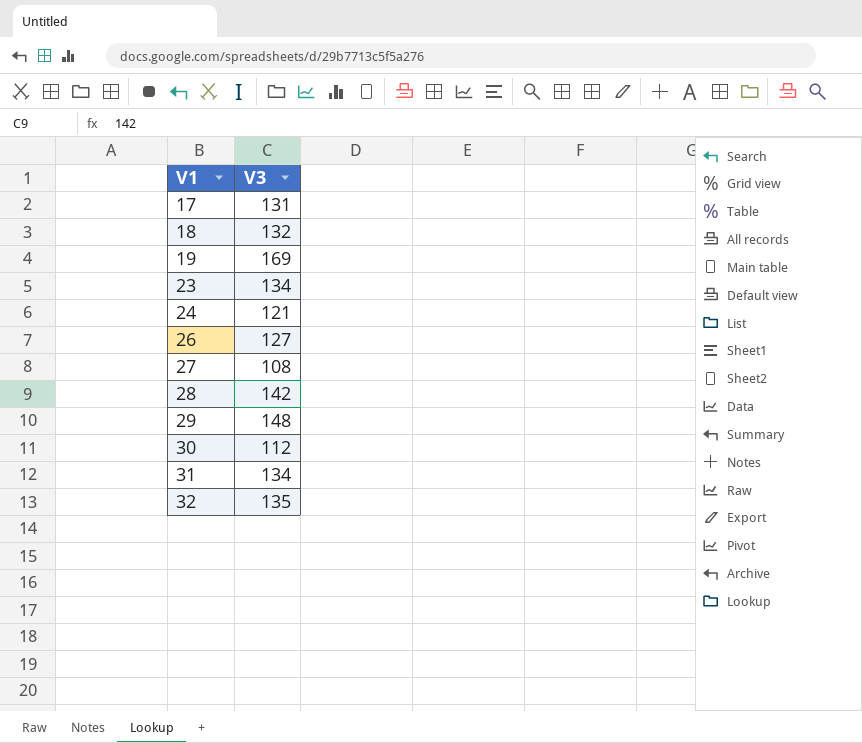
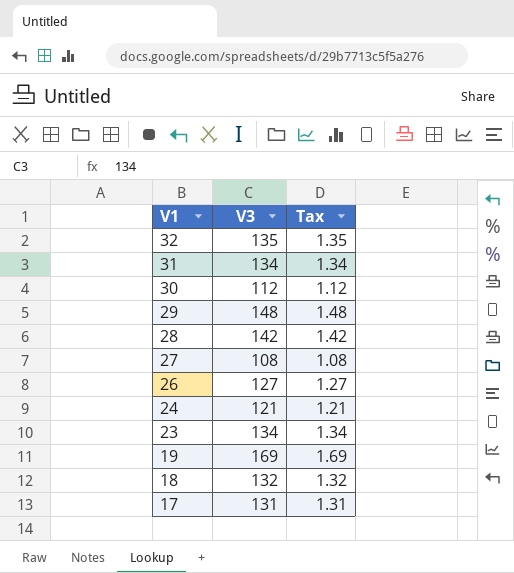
row order: V1 ascending -> V1 descending
column Tax | formula: none -> [V3] * 0.01

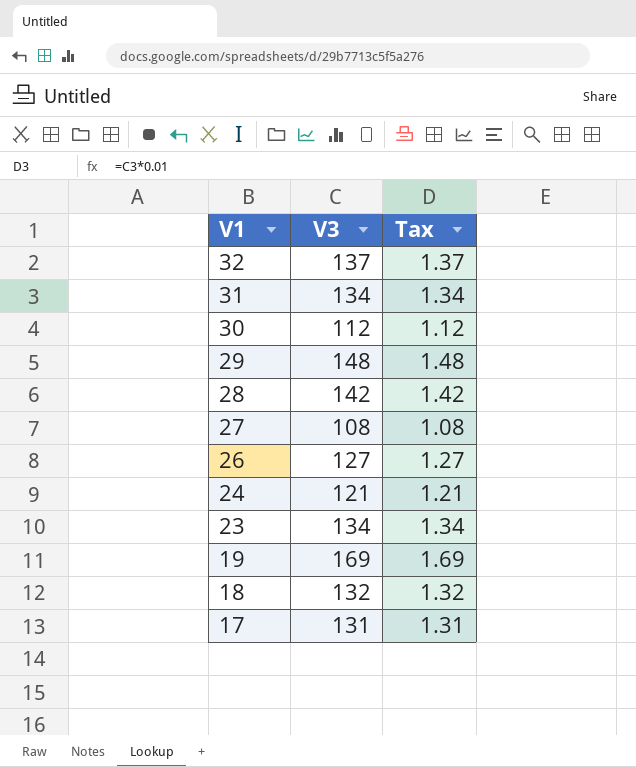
32 | V3: 135 -> 137
32 | Tax: 1.35 -> 1.37

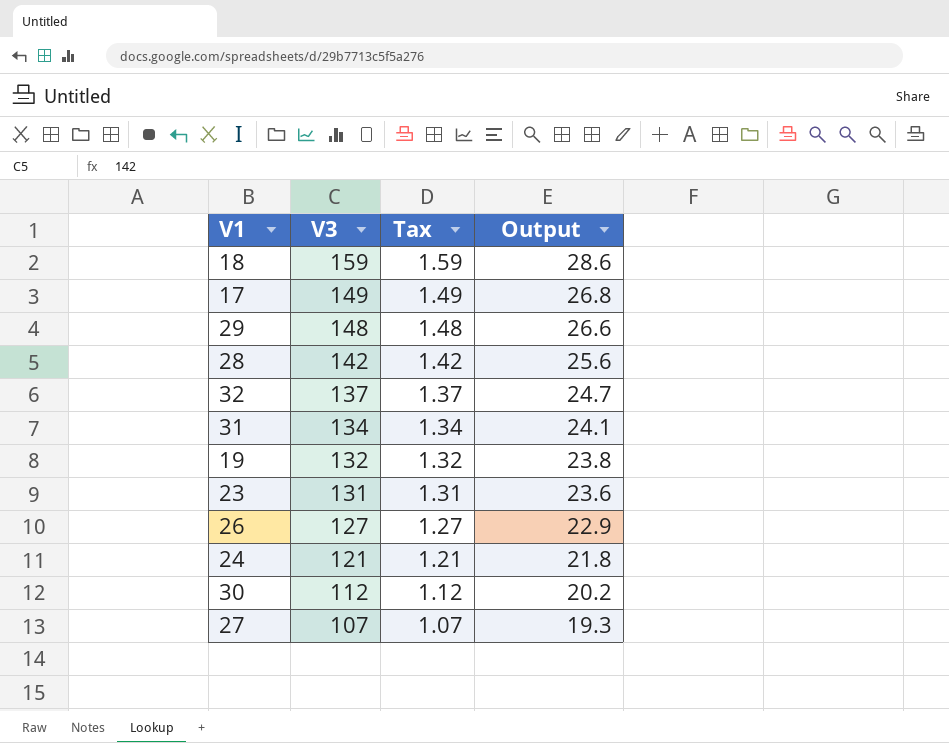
row order: V1 descending -> V3 descending
column Output | formula: none -> [V3] * 0.18
18 | V3: 132 -> 159
18 | Tax: 1.32 -> 1.59
17 | V3: 131 -> 149
17 | Tax: 1.31 -> 1.49
19 | V3: 169 -> 132
19 | Tax: 1.69 -> 1.32
23 | V3: 134 -> 131
23 | Tax: 1.34 -> 1.31
27 | V3: 108 -> 107
27 | Tax: 1.08 -> 1.07

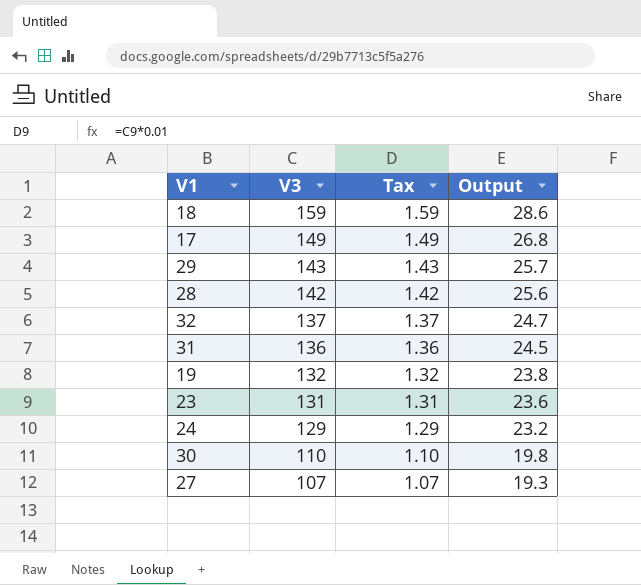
row 26: 127 | 1.27 | 22.9 -> none
29 | V3: 148 -> 143
29 | Tax: 1.48 -> 1.43
29 | Output: 26.6 -> 25.7
31 | V3: 134 -> 136
31 | Tax: 1.34 -> 1.36
31 | Output: 24.1 -> 24.5
24 | V3: 121 -> 129
24 | Tax: 1.21 -> 1.29
24 | Output: 21.8 -> 23.2
30 | V3: 112 -> 110
30 | Tax: 1.12 -> 1.10
30 | Output: 20.2 -> 19.8

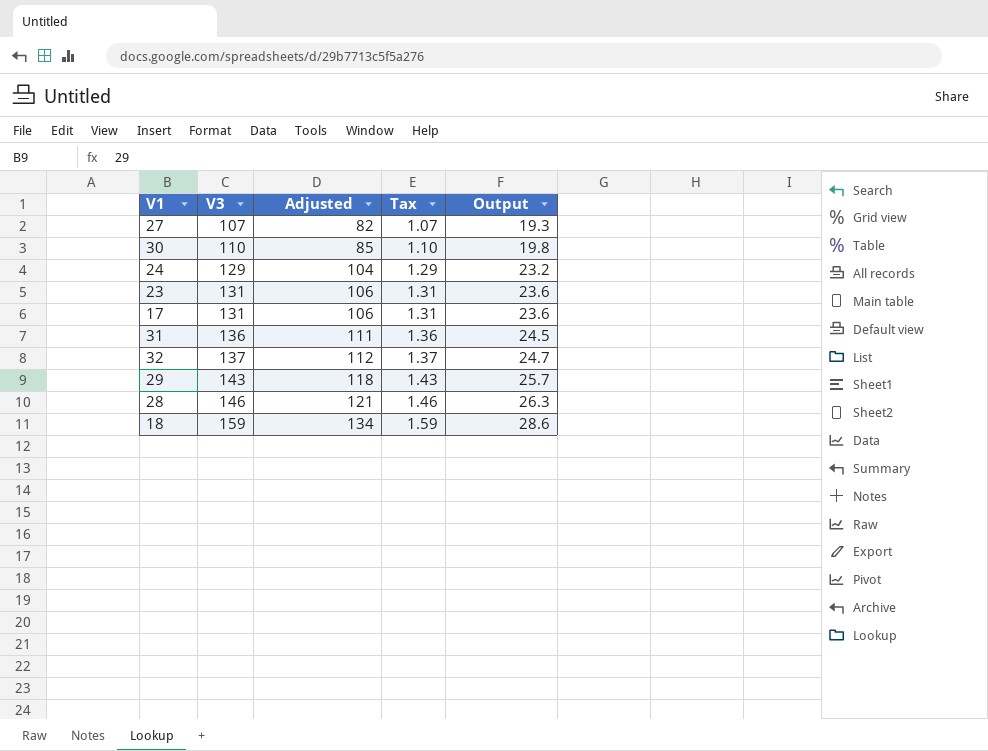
row order: V3 descending -> V3 ascending
column Adjusted | formula: none -> [V3] - 25
row 19: 132 | 1.32 | 23.8 -> none
17 | V3: 149 -> 131
17 | Tax: 1.49 -> 1.31
17 | Output: 26.8 -> 23.6
28 | V3: 142 -> 146
28 | Tax: 1.42 -> 1.46
28 | Output: 25.6 -> 26.3

